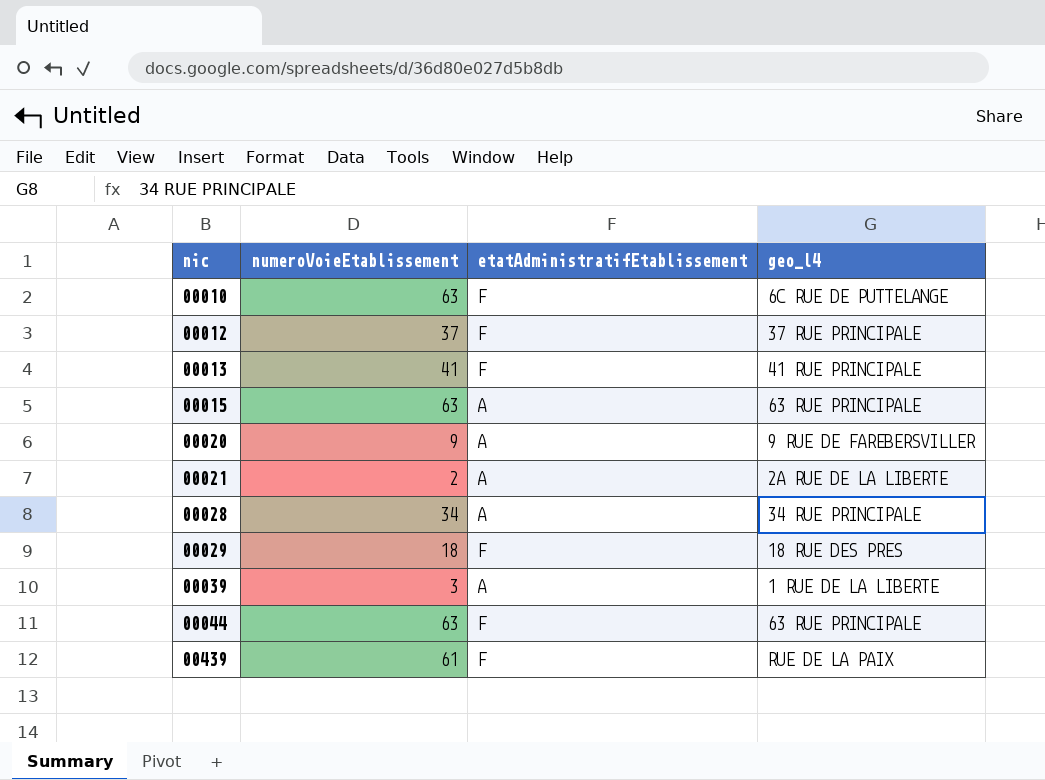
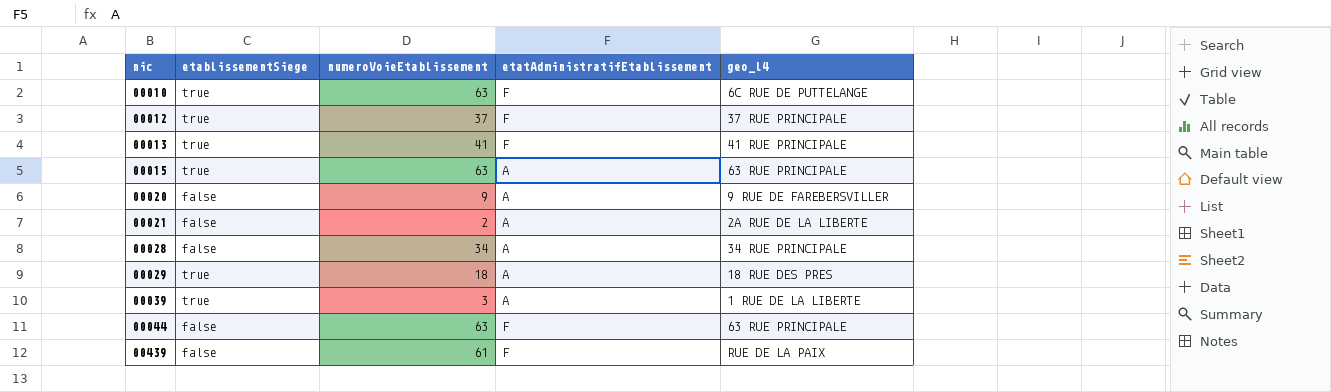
column etablissementSiege | position: none -> 2
00029 | etatAdministratifEtablissement: F -> A

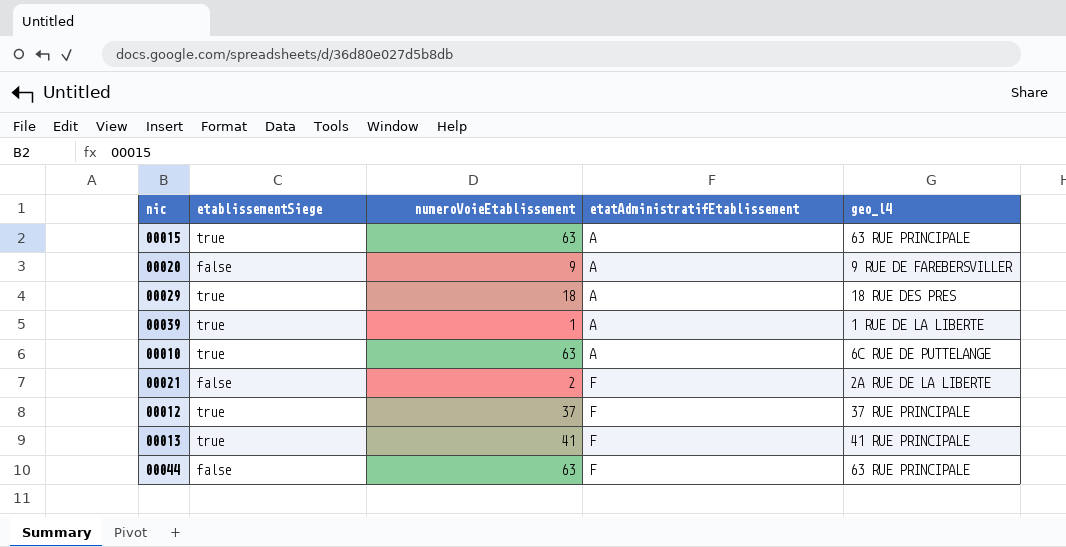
row order: nic ascending -> etatAdministratifEtablissement ascending
row 00028: false | 34 | A | 34 RUE PRINCIPALE -> none
row 00439: false | 61 | F | RUE DE LA PAIX -> none
00039 | numeroVoieEtablissement: 3 -> 1
00010 | etatAdministratifEtablissement: F -> A
00021 | etatAdministratifEtablissement: A -> F

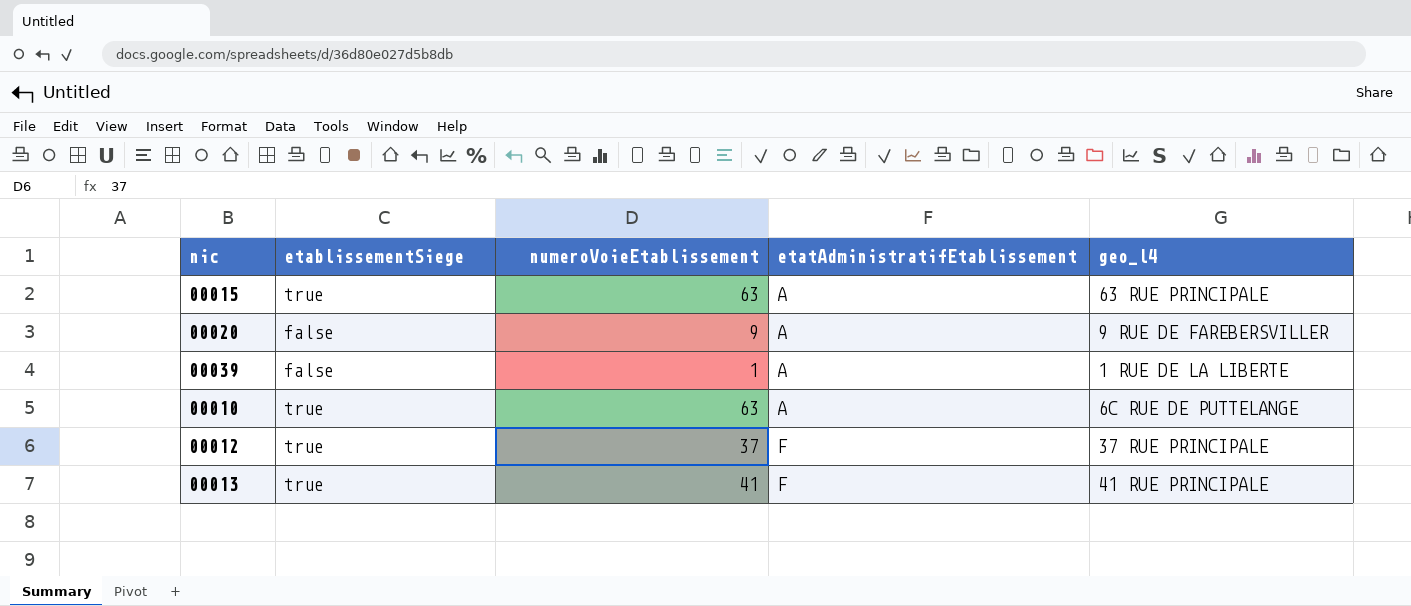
row 00029: true | 18 | A | 18 RUE DES PRES -> none
row 00021: false | 2 | F | 2A RUE DE LA LIBERTE -> none
row 00044: false | 63 | F | 63 RUE PRINCIPALE -> none
00039 | etablissementSiege: true -> false

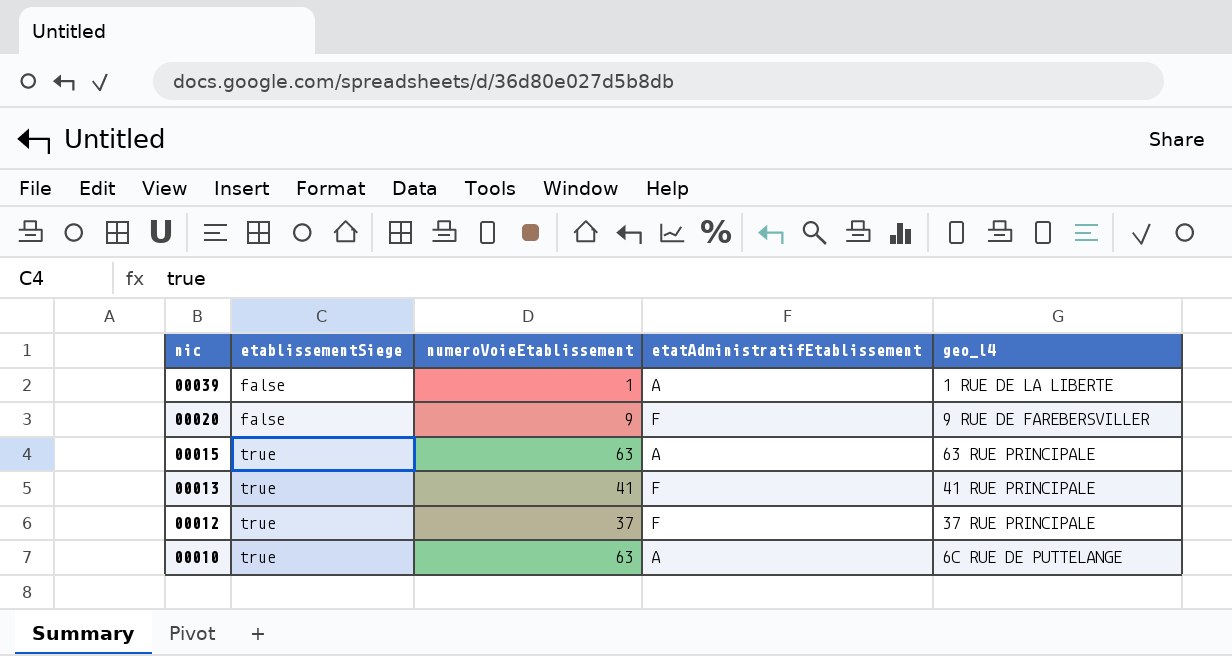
row order: etatAdministratifEtablissement ascending -> nic descending
00020 | etatAdministratifEtablissement: A -> F

